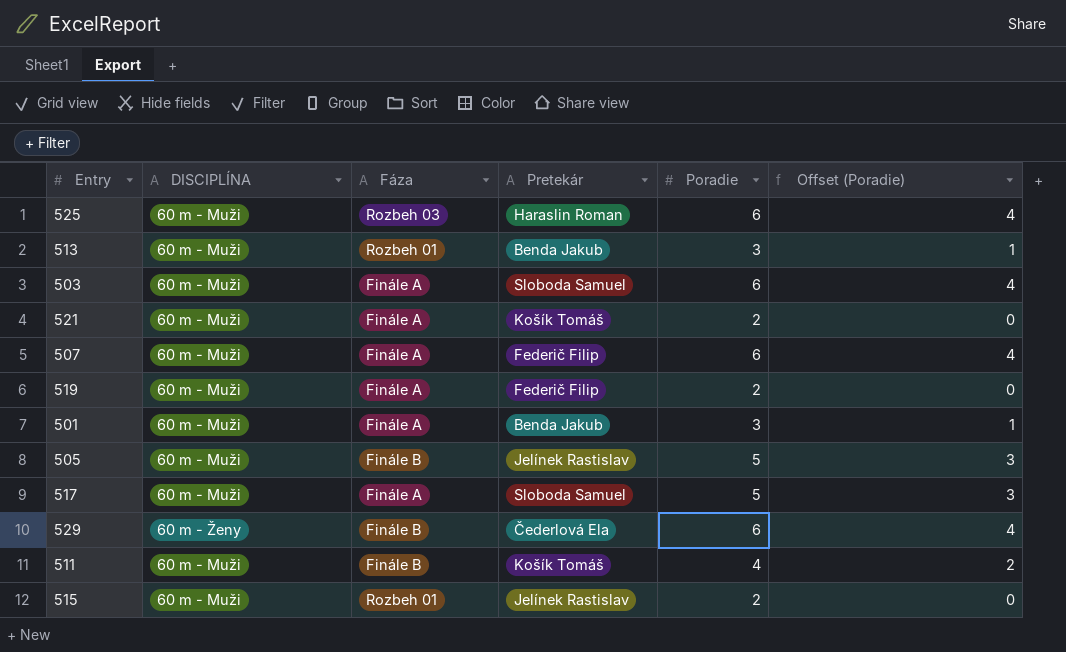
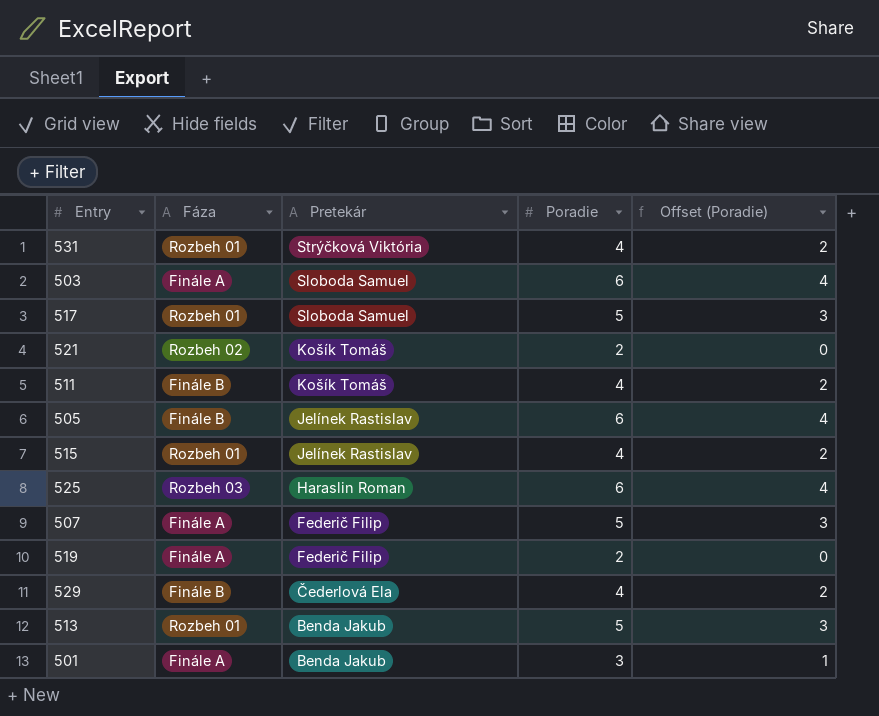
row order: none -> Pretekár descending
column DISCIPLÍNA | position: 2 -> none
row 531: none -> Rozbeh 01 | Strýčková Viktória | 4 | 2
517 | Fáza: Finále A -> Rozbeh 01
521 | Fáza: Finále A -> Rozbeh 02
505 | Poradie: 5 -> 6
505 | Offset (Poradie): 3 -> 4
515 | Poradie: 2 -> 4
515 | Offset (Poradie): 0 -> 2
507 | Poradie: 6 -> 5
507 | Offset (Poradie): 4 -> 3
529 | Poradie: 6 -> 4
529 | Offset (Poradie): 4 -> 2
513 | Poradie: 3 -> 5
513 | Offset (Poradie): 1 -> 3

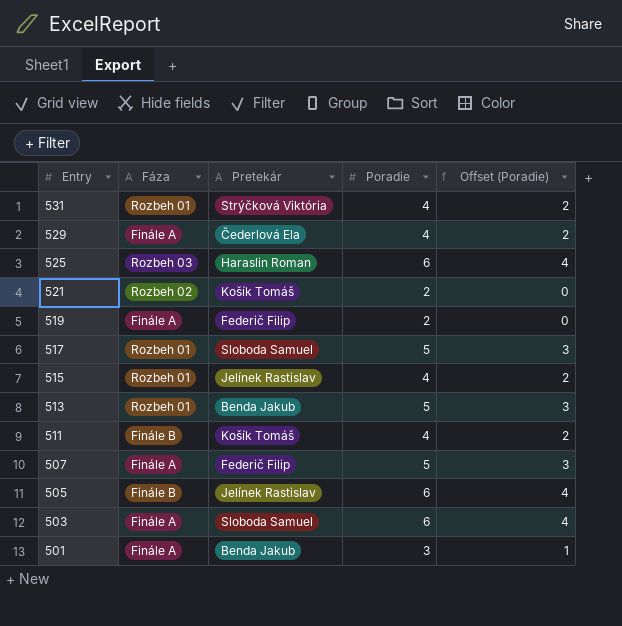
row order: Pretekár descending -> Entry descending
529 | Fáza: Finále B -> Finále A

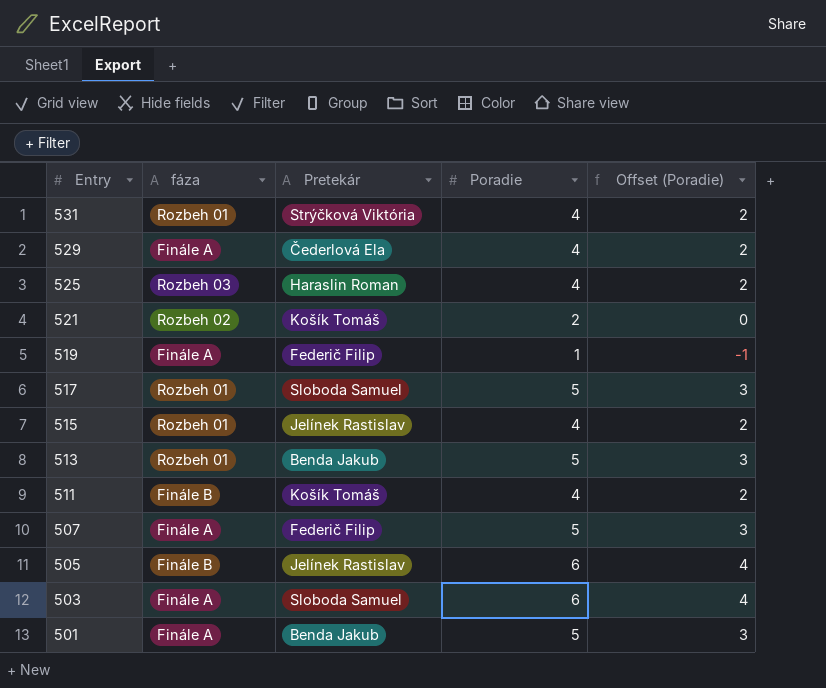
column name: Fáza -> fáza
525 | Poradie: 6 -> 4
525 | Offset (Poradie): 4 -> 2
519 | Poradie: 2 -> 1
519 | Offset (Poradie): 0 -> -1
501 | Poradie: 3 -> 5
501 | Offset (Poradie): 1 -> 3

